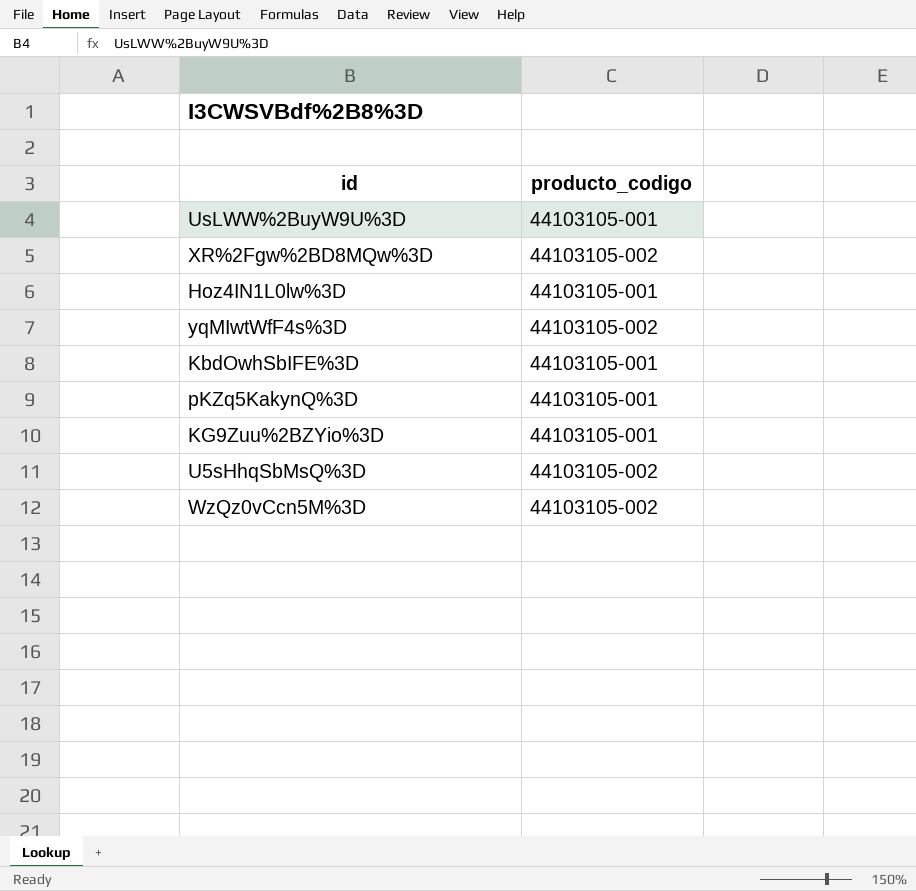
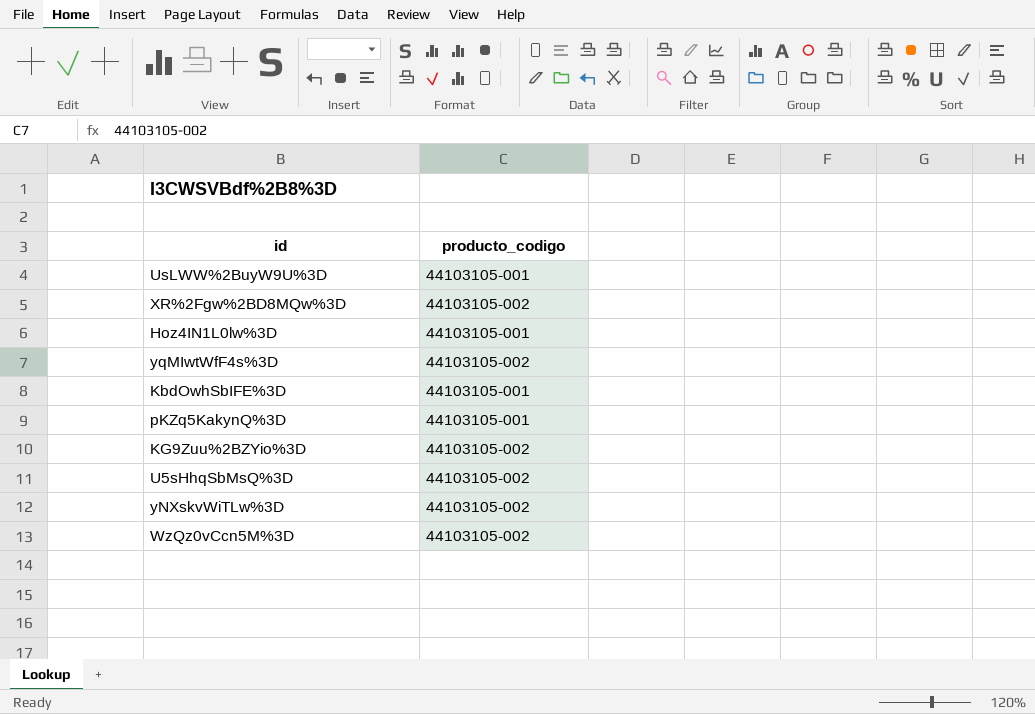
KG9Zuu%2BZYio%3D | producto_codigo: 44103105-001 -> 44103105-002
row yNXskvWiTLw%3D: none -> 44103105-002

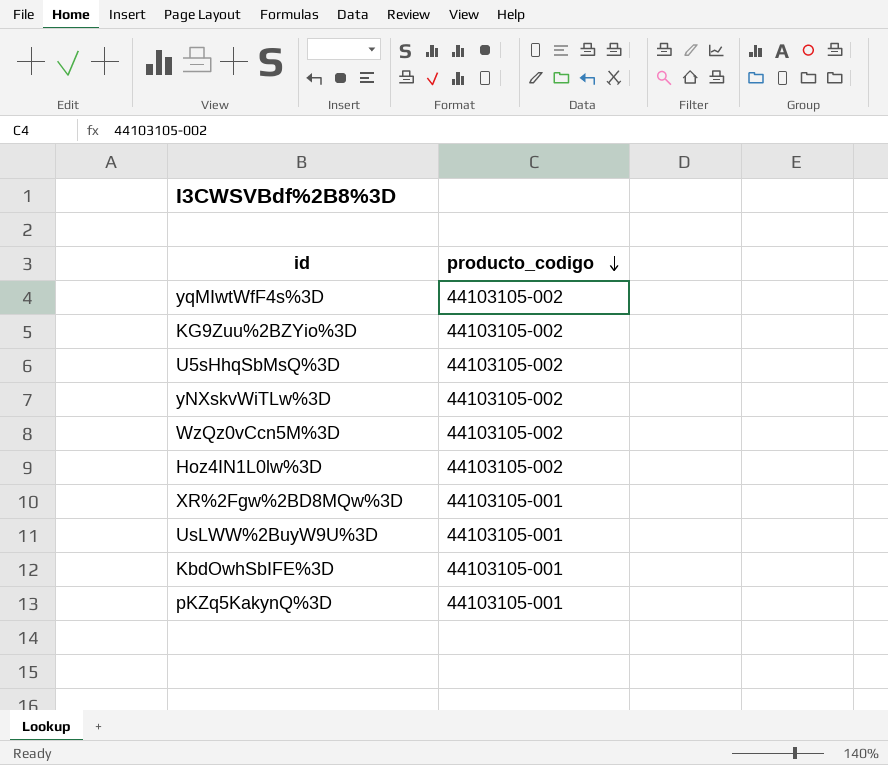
row order: none -> producto_codigo descending
Hoz4IN1L0lw%3D | producto_codigo: 44103105-001 -> 44103105-002
XR%2Fgw%2BD8MQw%3D | producto_codigo: 44103105-002 -> 44103105-001

